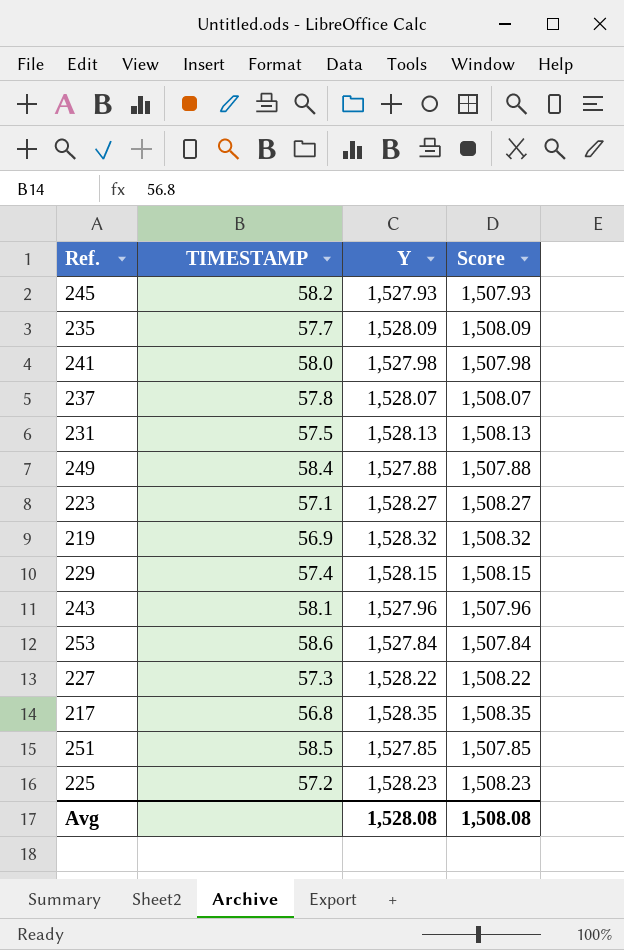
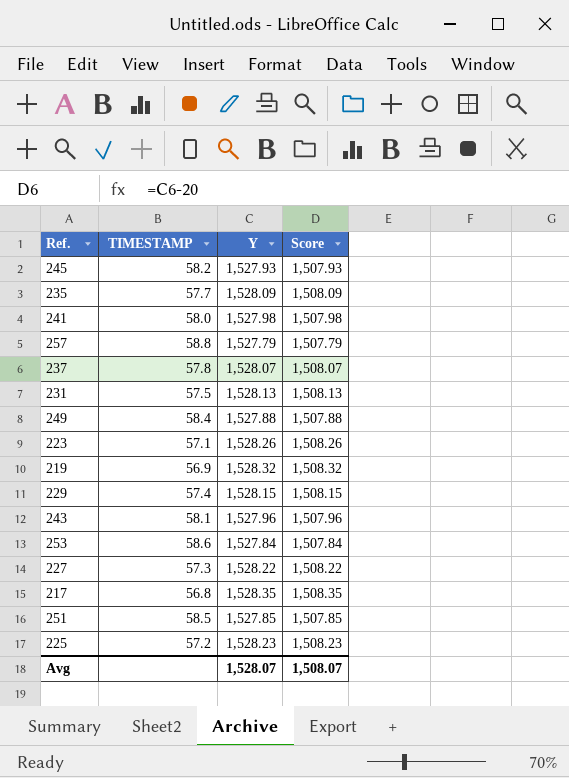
row 257: none -> 58.8 | 1,527.79 | 1,507.79
223 | Y: 1,528.27 -> 1,528.26
223 | Score: 1,508.27 -> 1,508.26
Avg | Y: 1,528.08 -> 1,528.07
Avg | Score: 1,508.08 -> 1,508.07

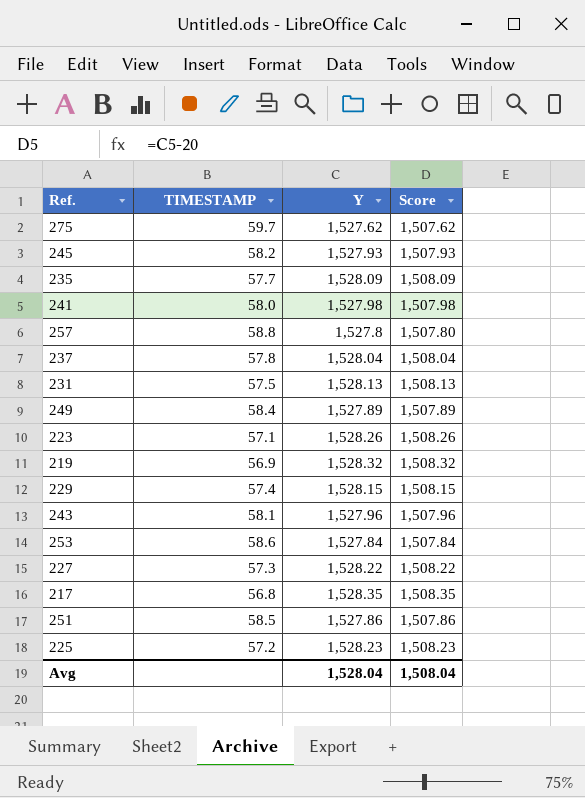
row 275: none -> 59.7 | 1,527.62 | 1,507.62
257 | Y: 1,527.79 -> 1,527.8
257 | Score: 1,507.79 -> 1,507.80
237 | Y: 1,528.07 -> 1,528.04
237 | Score: 1,508.07 -> 1,508.04
249 | Y: 1,527.88 -> 1,527.89
249 | Score: 1,507.88 -> 1,507.89
251 | Y: 1,527.85 -> 1,527.86
251 | Score: 1,507.85 -> 1,507.86
Avg | Y: 1,528.07 -> 1,528.04
Avg | Score: 1,508.07 -> 1,508.04

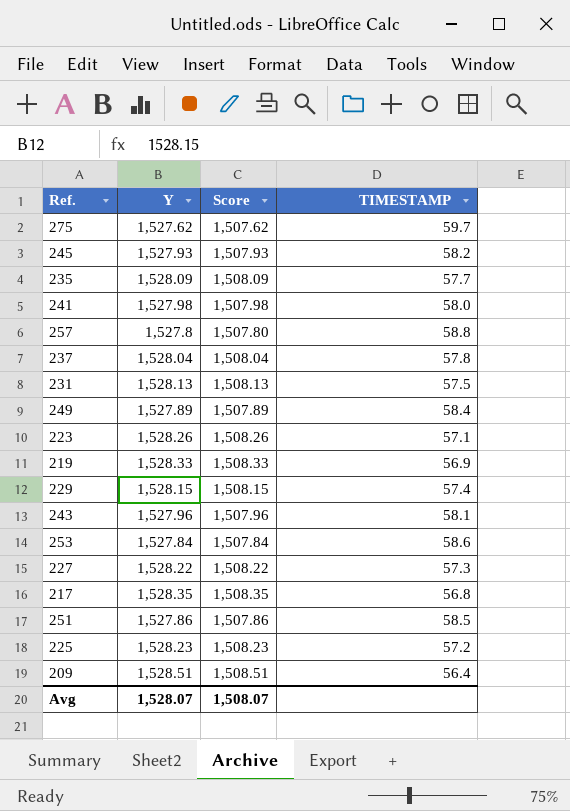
column TIMESTAMP | position: 2 -> 4
219 | Y: 1,528.32 -> 1,528.33
219 | Score: 1,508.32 -> 1,508.33
row 209: none -> 1,528.51 | 1,508.51 | 56.4
Avg | Y: 1,528.04 -> 1,528.07
Avg | Score: 1,508.04 -> 1,508.07

